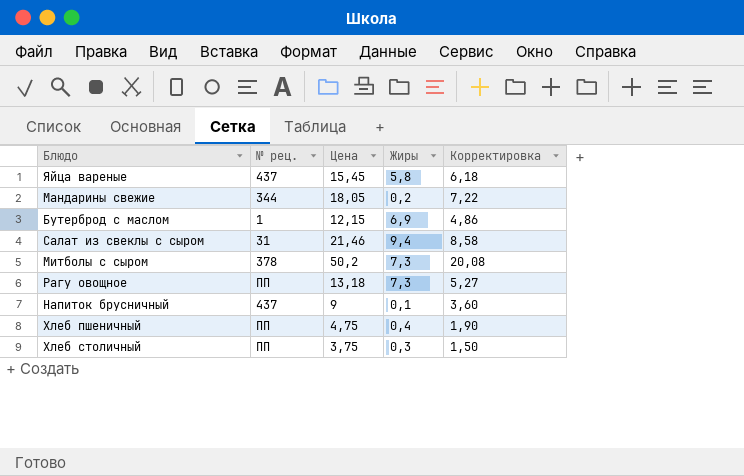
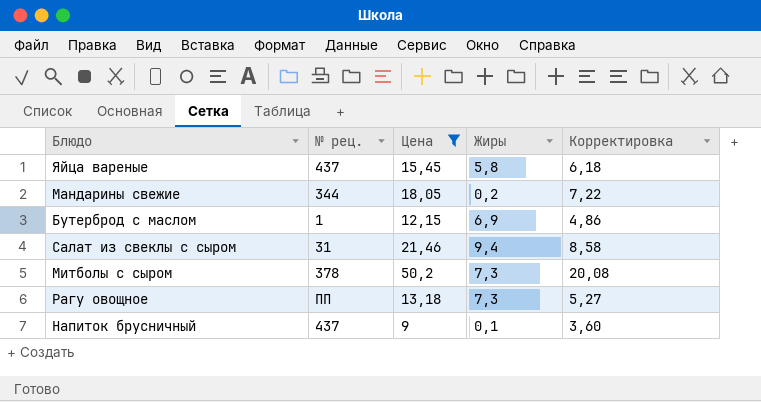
filter: none -> Цена >= 9

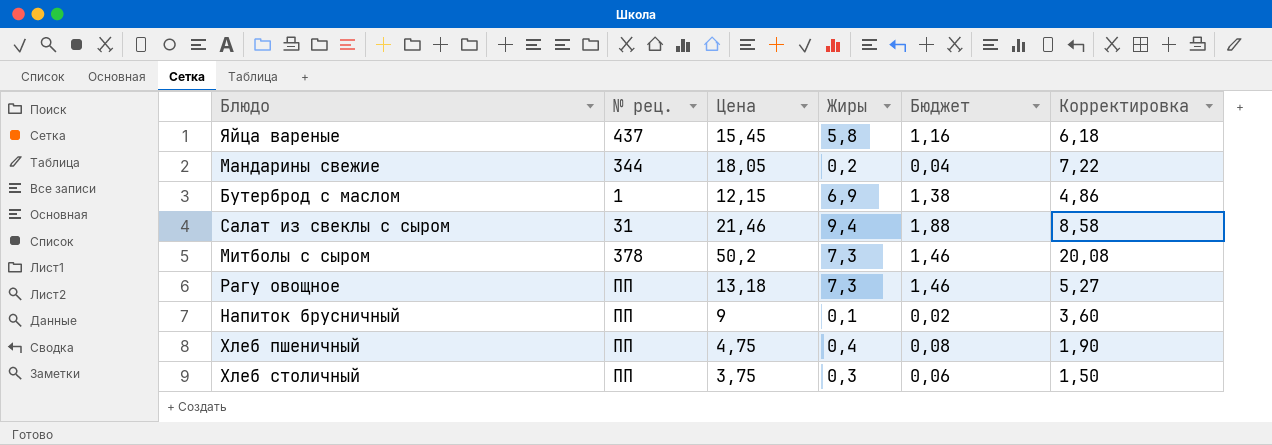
filter: Цена >= 9 -> none
column Бюджет | formula: none -> [Жиры] * 0,2
Напиток брусничный | № рец.: 437 -> ПП

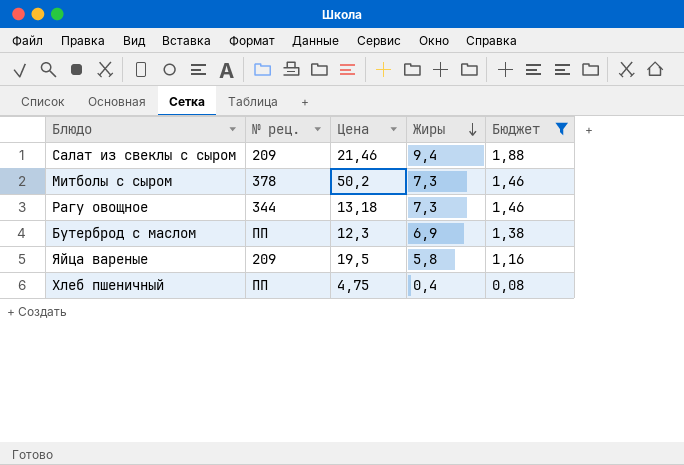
filter: none -> Бюджет >= 0,08
row order: none -> Жиры descending
column Корректировка | formula: [Цена] * 0,4 -> none
Салат из свеклы с сыром | № рец.: 31 -> 209
Рагу овощное | № рец.: ПП -> 344
Бутерброд с маслом | № рец.: 1 -> ПП
Бутерброд с маслом | Цена: 12,15 -> 12,3
Яйца вареные | № рец.: 437 -> 209
Яйца вареные | Цена: 15,45 -> 19,5

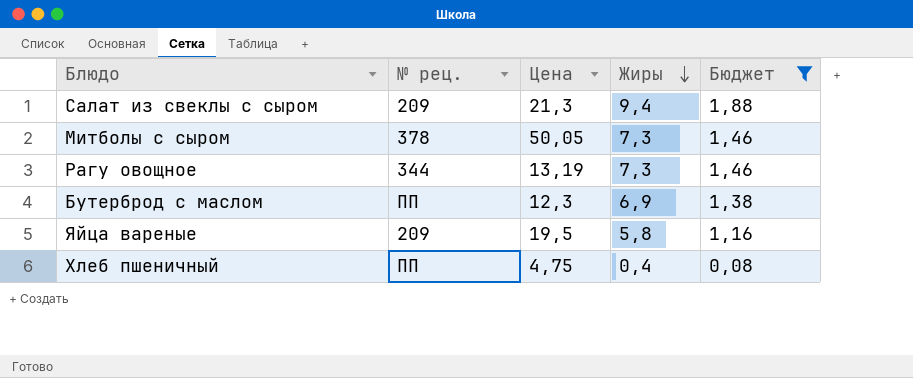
Салат из свеклы с сыром | Цена: 21,46 -> 21,3
Митболы с сыром | Цена: 50,2 -> 50,05
Рагу овощное | Цена: 13,18 -> 13,19

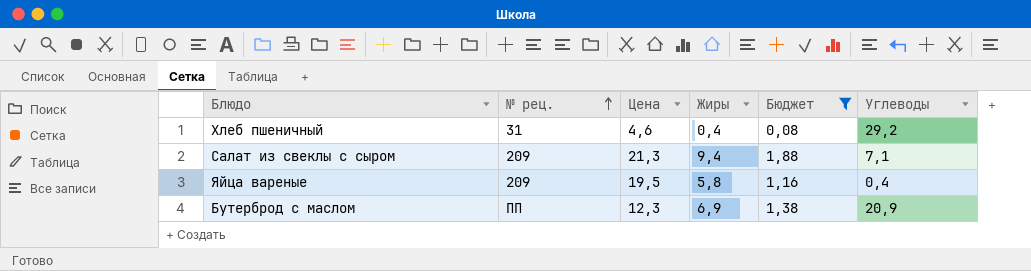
row order: Жиры descending -> № рец. ascending
column Углеводы | position: none -> 6
row Митболы с сыром: 378 | 50,05 | 7,3 | 1,46 -> none
row Рагу овощное: 344 | 13,19 | 7,3 | 1,46 -> none
Хлеб пшеничный | № рец.: ПП -> 31
Хлеб пшеничный | Цена: 4,75 -> 4,6

